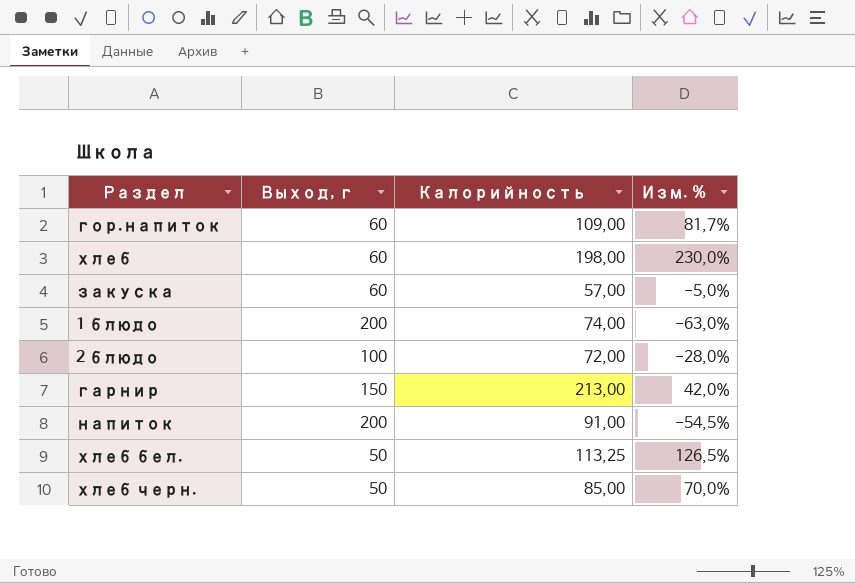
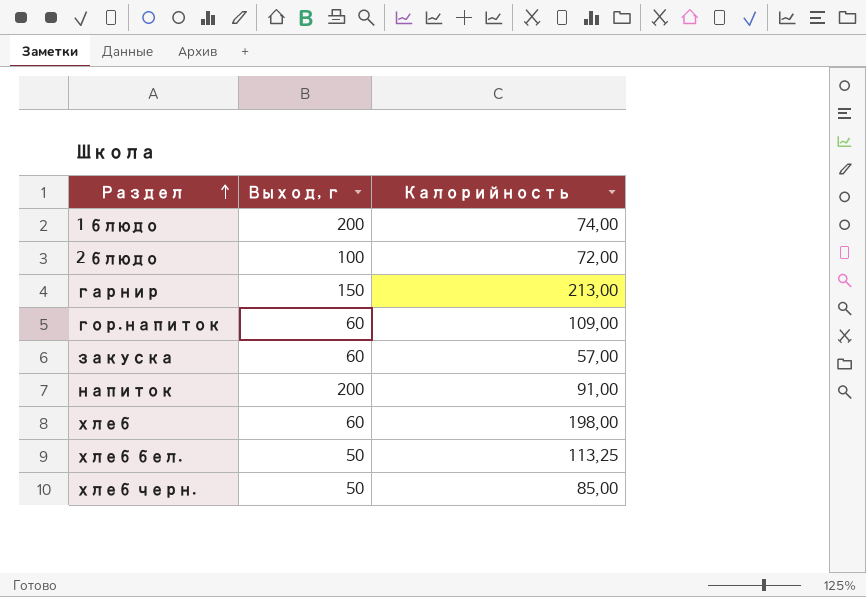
row order: none -> Раздел ascending
column Изм. % | formula: ([Калорийность] - [Выход, г]) / [Выход, г] -> none

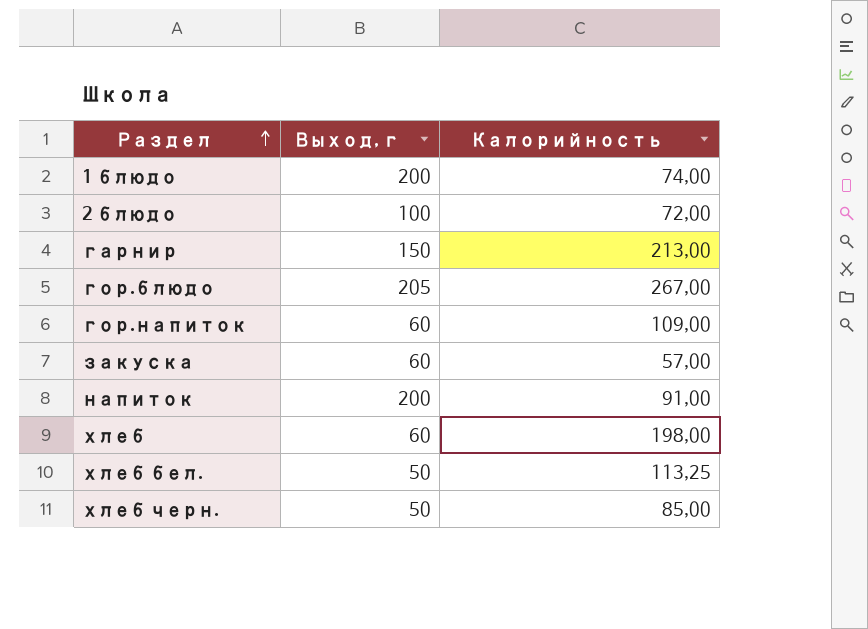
row гор.блюдо: none -> 205 | 267,00

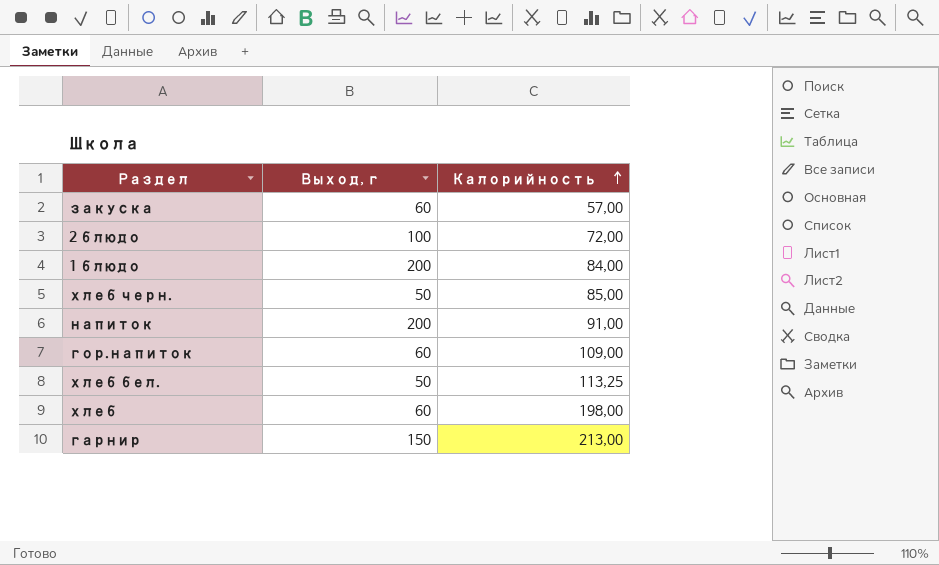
row order: Раздел ascending -> Калорийность ascending
row гор.блюдо: 205 | 267,00 -> none
1 блюдо | Калорийность: 74,00 -> 84,00

